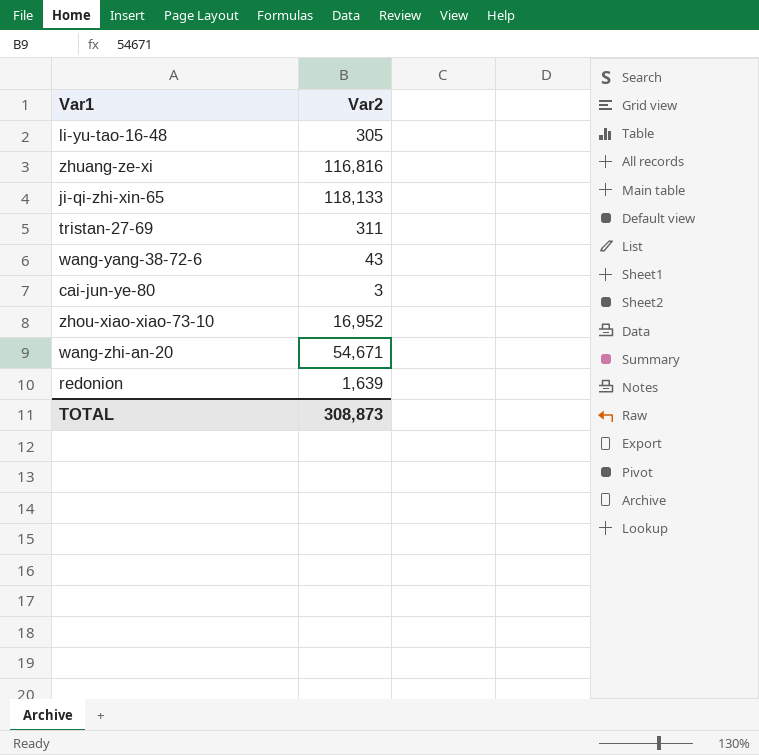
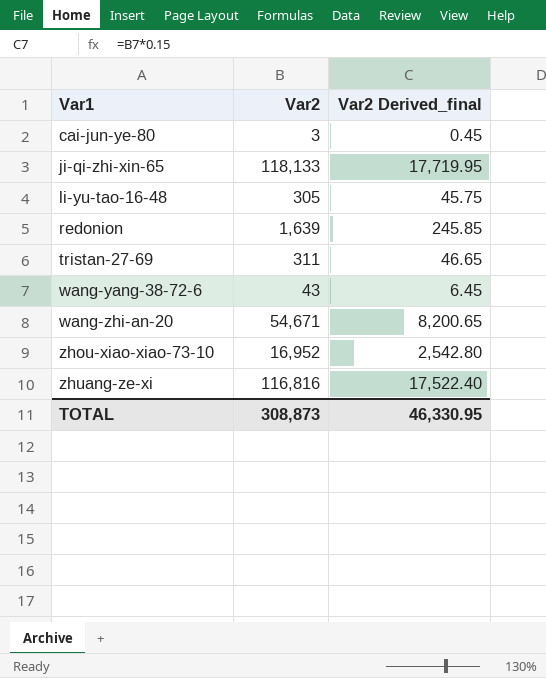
row order: none -> Var1 ascending
column Var2 Derived_final | formula: none -> [Var2] * 0.15

